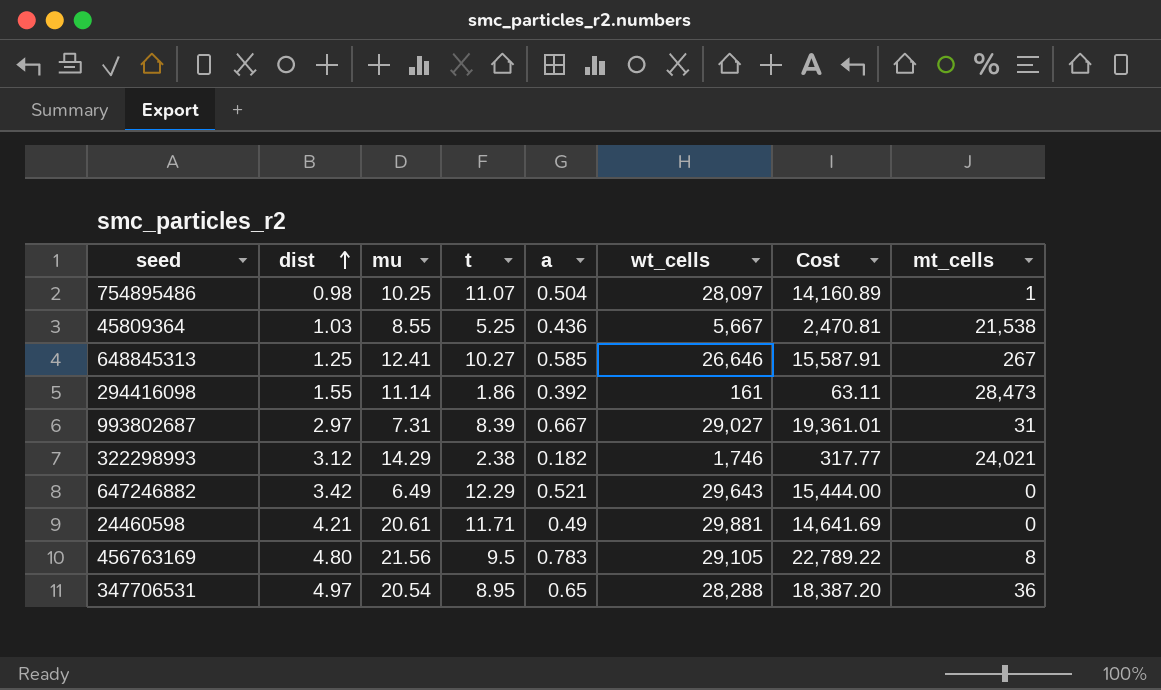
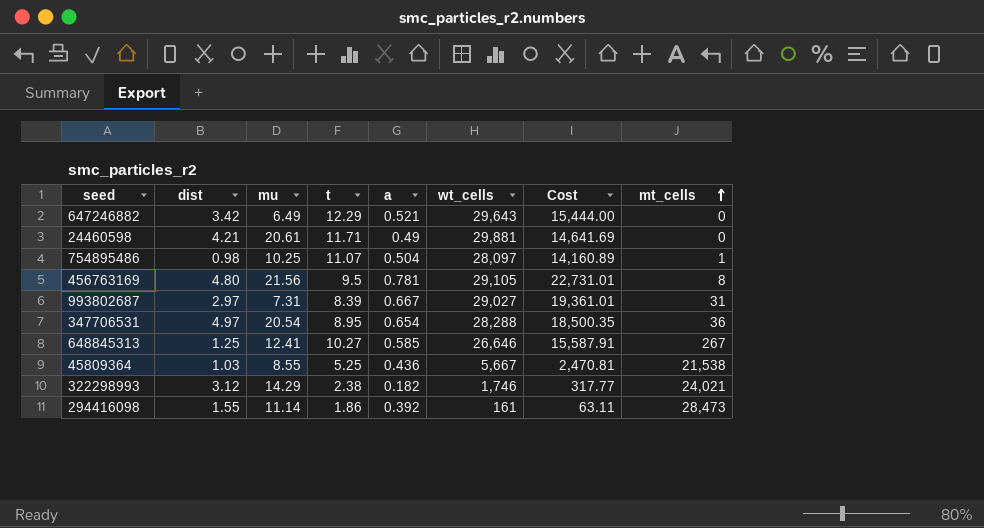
row order: dist ascending -> mt_cells ascending
456763169 | a: 0.783 -> 0.781
456763169 | Cost: 22,789.22 -> 22,731.01
347706531 | a: 0.65 -> 0.654
347706531 | Cost: 18,387.20 -> 18,500.35

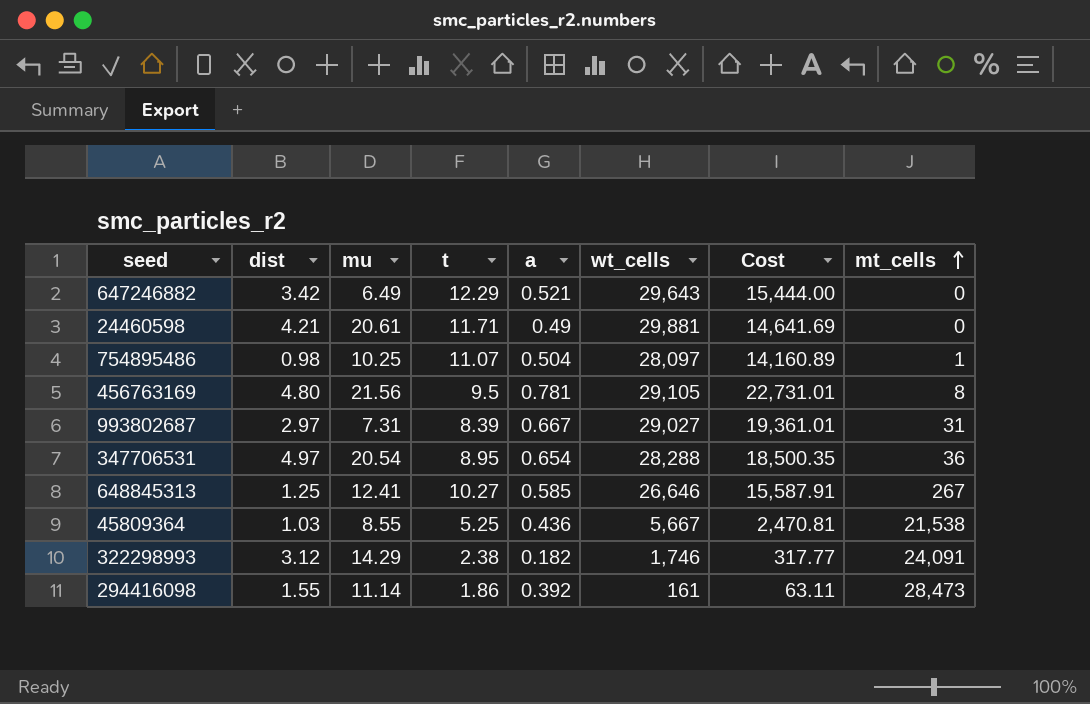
322298993 | mt_cells: 24,021 -> 24,091

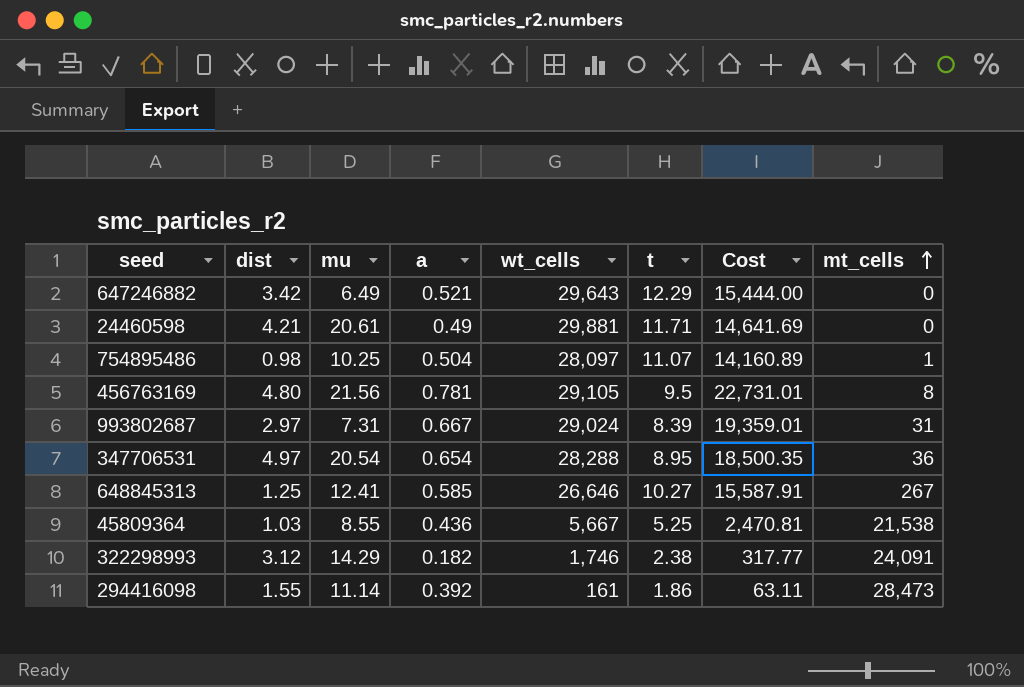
column t | position: 4 -> 6
993802687 | wt_cells: 29,027 -> 29,024
993802687 | Cost: 19,361.01 -> 19,359.01

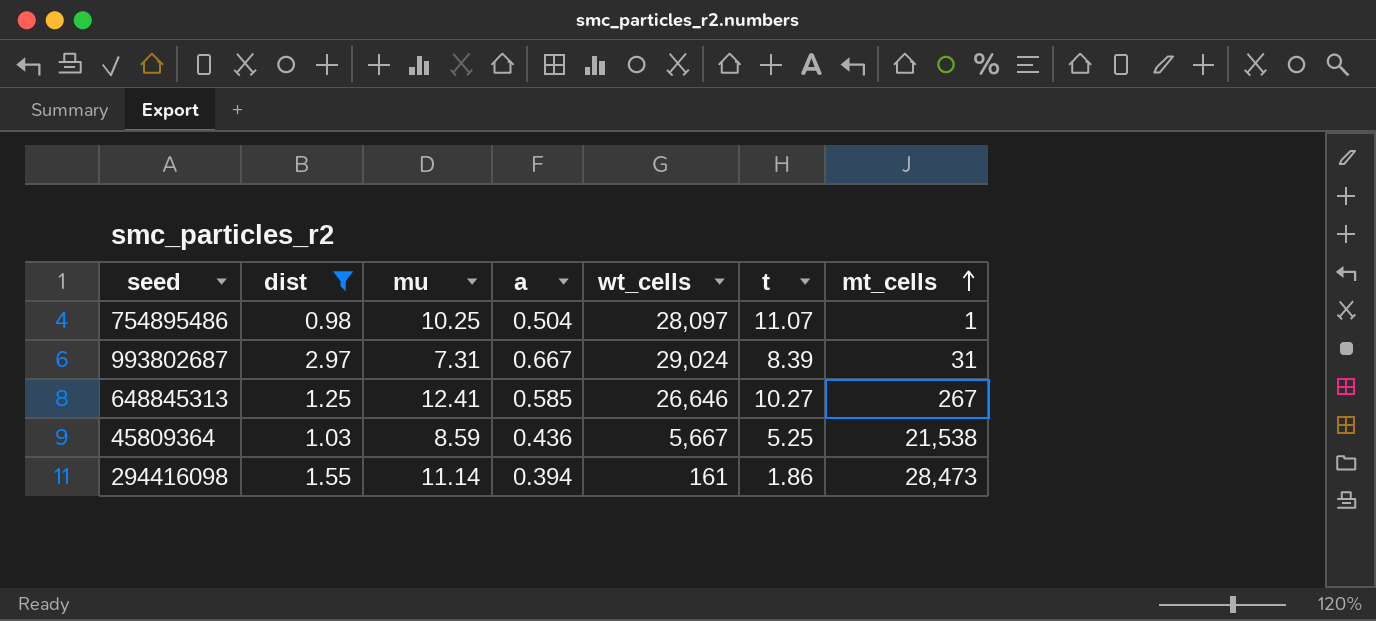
filter: none -> dist <= 2.97
column Cost | formula: [a] * [wt_cells] -> none
45809364 | mu: 8.55 -> 8.59
294416098 | a: 0.392 -> 0.394

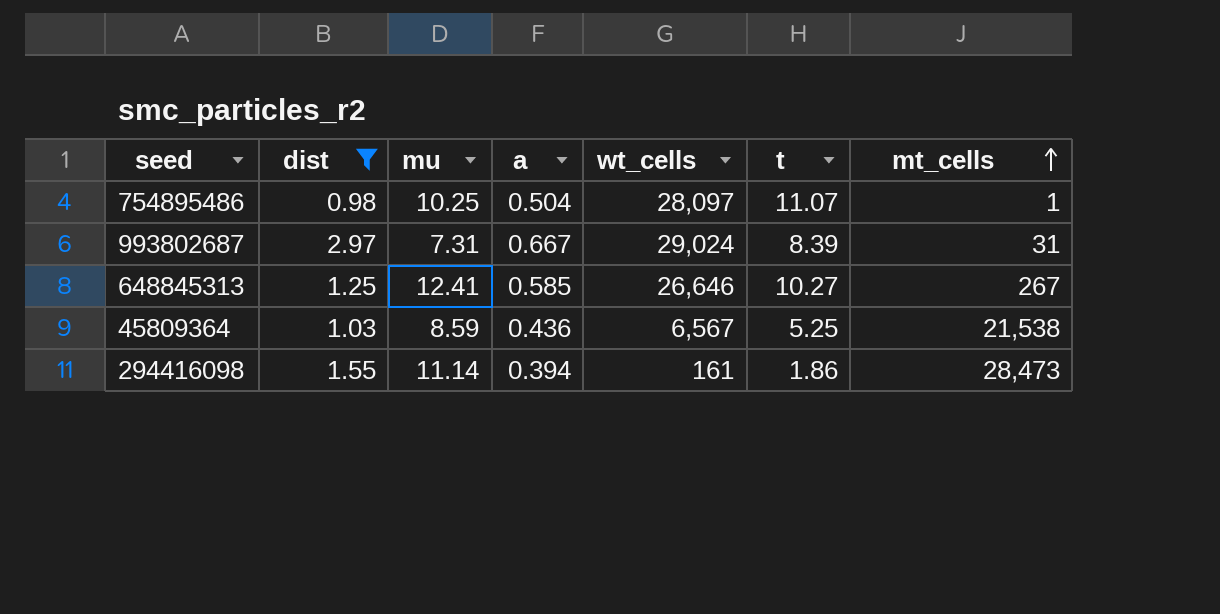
45809364 | wt_cells: 5,667 -> 6,567

